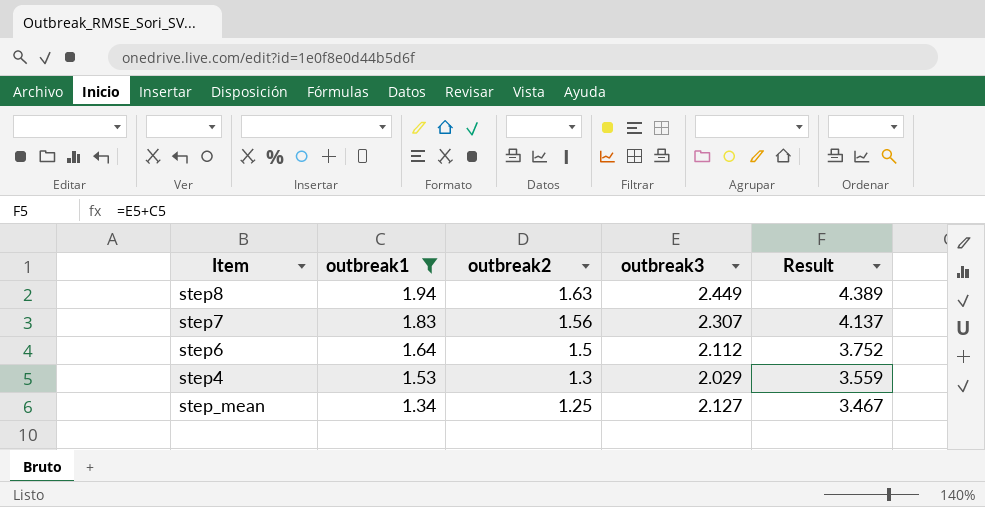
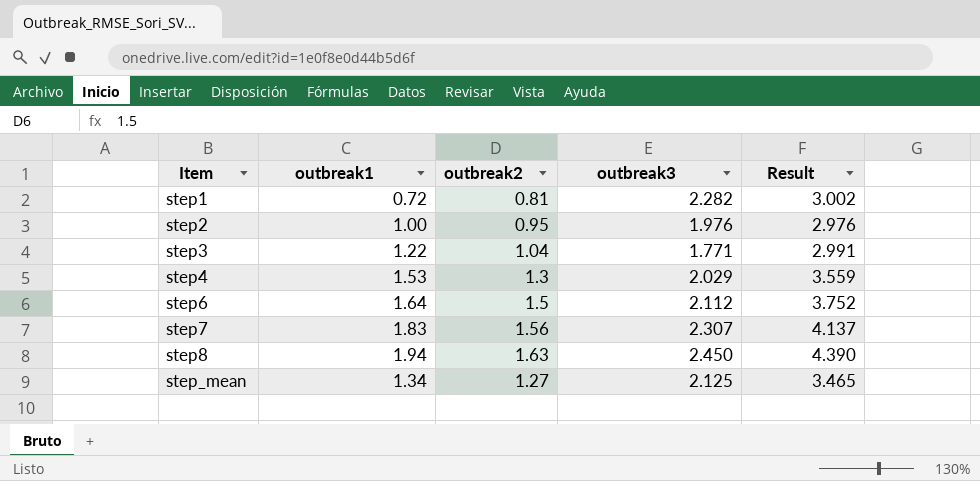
filter: outbreak1 >= 1.34 -> none
row order: outbreak1 descending -> Item ascending
step8 | outbreak3: 2.449 -> 2.450
step8 | Result: 4.389 -> 4.390
step_mean | outbreak2: 1.25 -> 1.27
step_mean | outbreak3: 2.127 -> 2.125
step_mean | Result: 3.467 -> 3.465

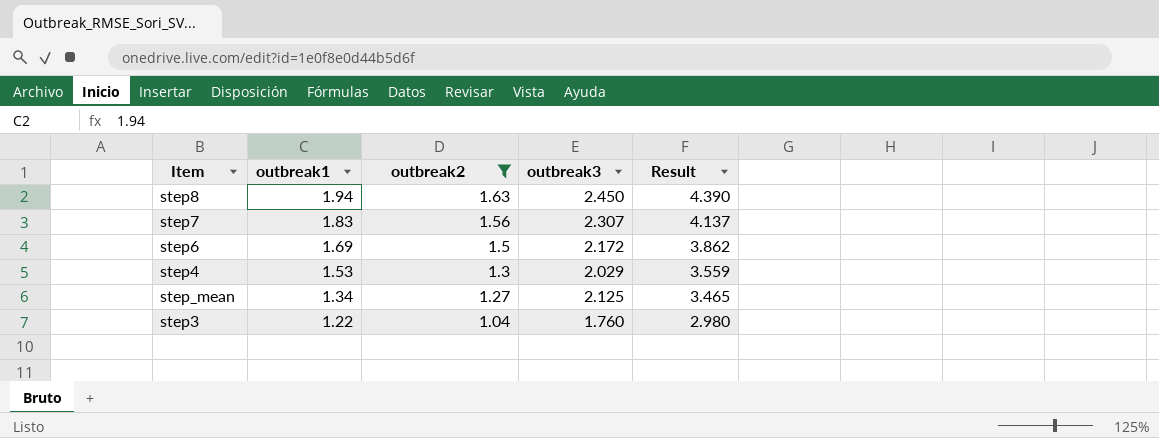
filter: none -> outbreak2 >= 1.04
row order: Item ascending -> outbreak1 descending
step6 | outbreak1: 1.64 -> 1.69
step6 | outbreak3: 2.112 -> 2.172
step6 | Result: 3.752 -> 3.862
step3 | outbreak3: 1.771 -> 1.760
step3 | Result: 2.991 -> 2.980

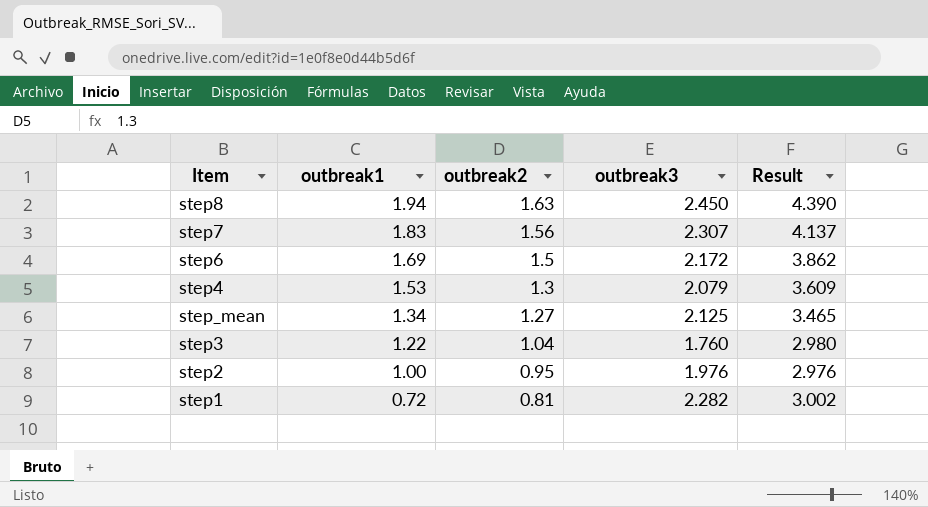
filter: outbreak2 >= 1.04 -> none
step4 | outbreak3: 2.029 -> 2.079
step4 | Result: 3.559 -> 3.609

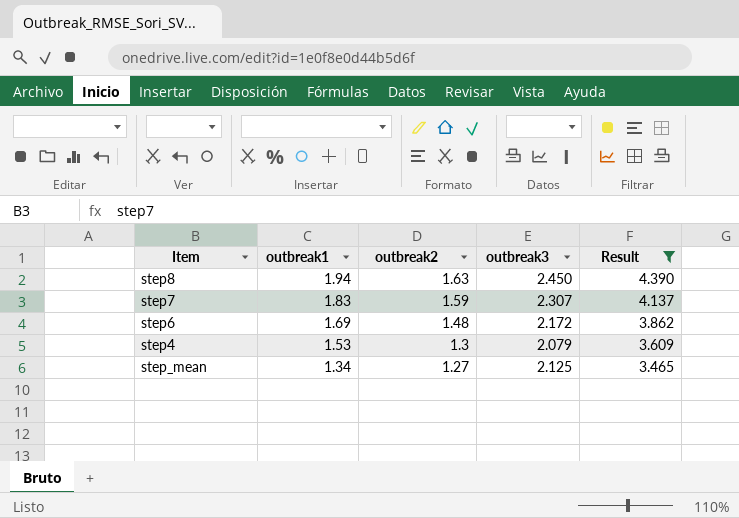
filter: none -> Result >= 3.465
step7 | outbreak2: 1.56 -> 1.59
step6 | outbreak2: 1.5 -> 1.48

